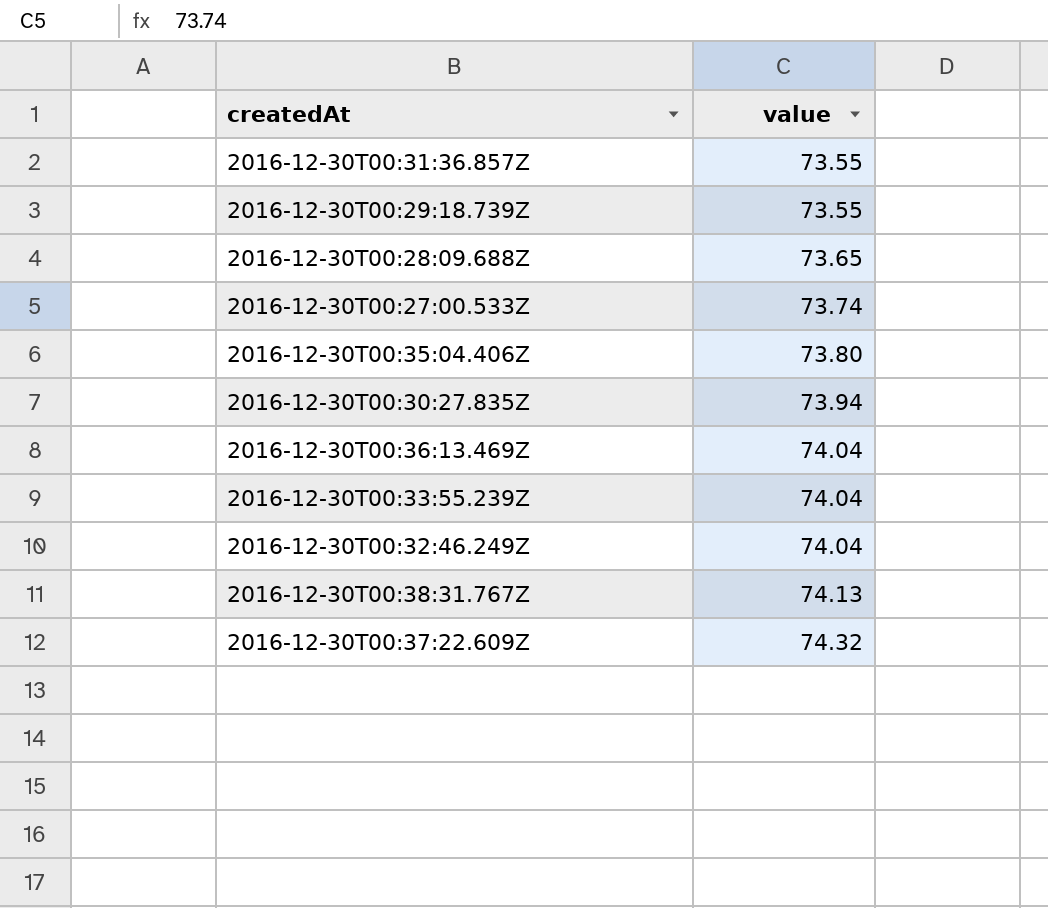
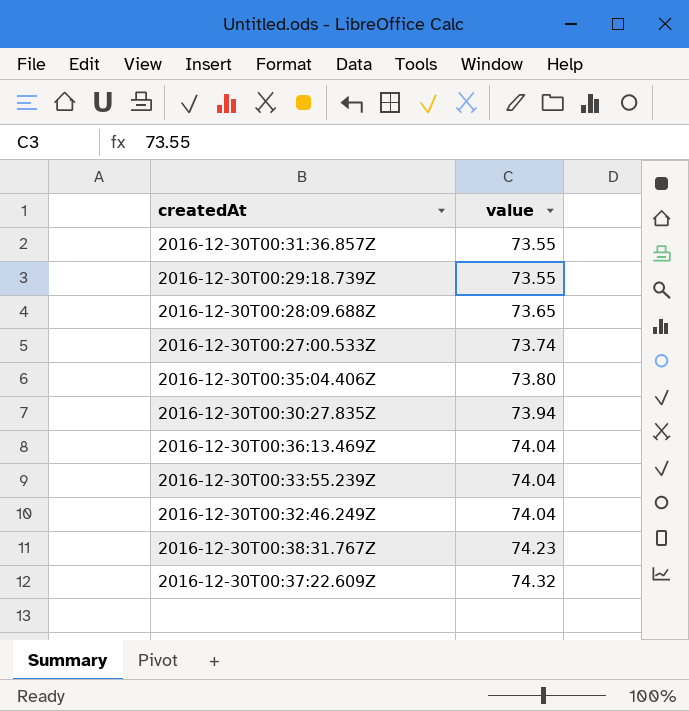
2016-12-30T00:38:31.767Z | value: 74.13 -> 74.23

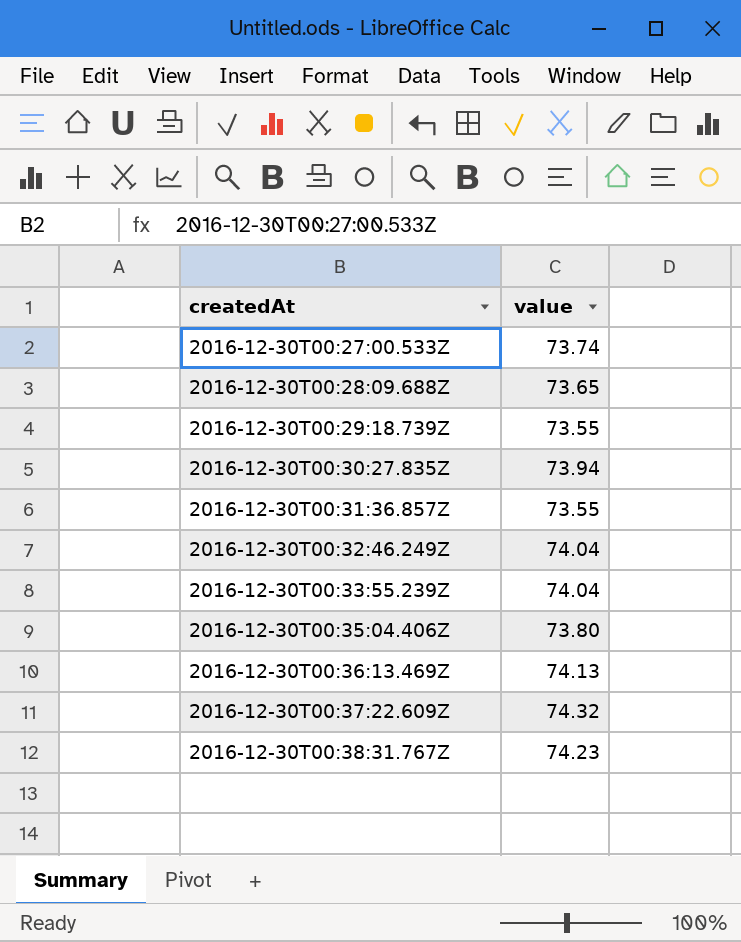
row order: value ascending -> createdAt ascending
2016-12-30T00:36:13.469Z | value: 74.04 -> 74.13

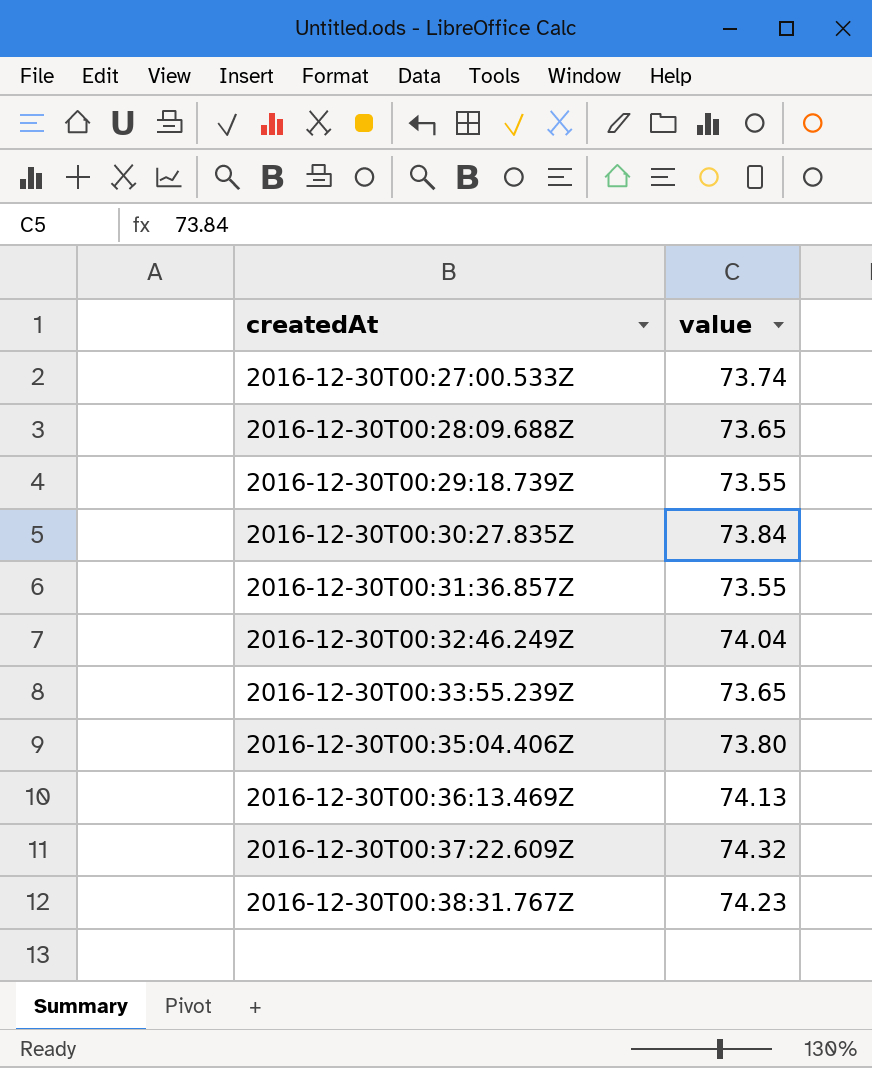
2016-12-30T00:30:27.835Z | value: 73.94 -> 73.84
2016-12-30T00:33:55.239Z | value: 74.04 -> 73.65

